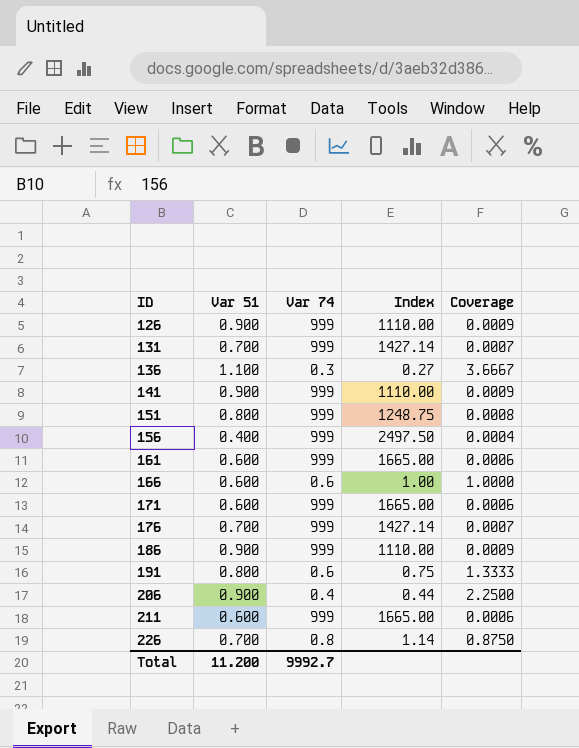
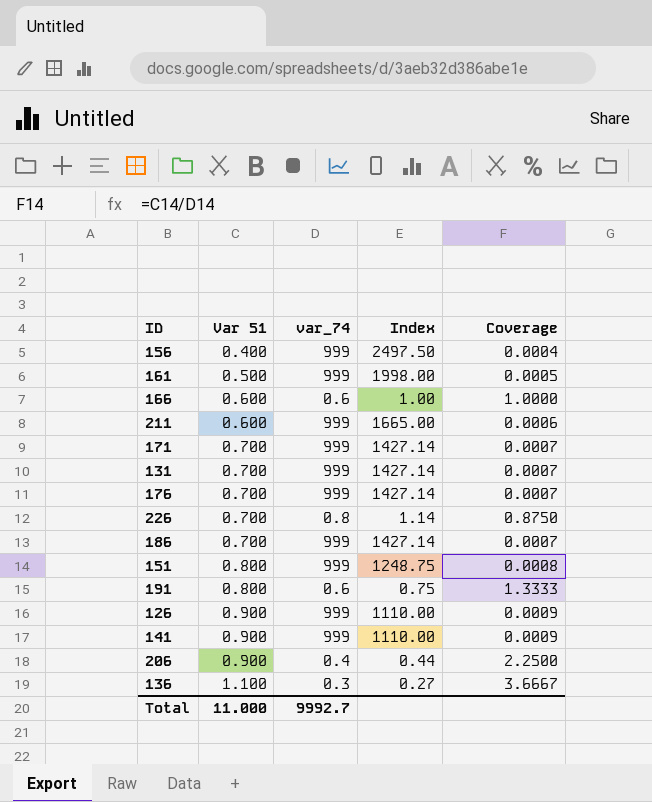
row order: ID ascending -> Var 51 ascending
column name: Var 74 -> var_74
161 | Var 51: 0.600 -> 0.500
161 | Index: 1665.00 -> 1998.00
161 | Coverage: 0.0006 -> 0.0005
171 | Var 51: 0.600 -> 0.700
171 | Index: 1665.00 -> 1427.14
171 | Coverage: 0.0006 -> 0.0007
186 | Var 51: 0.900 -> 0.700
186 | Index: 1110.00 -> 1427.14
186 | Coverage: 0.0009 -> 0.0007
Total | Var 51: 11.200 -> 11.000

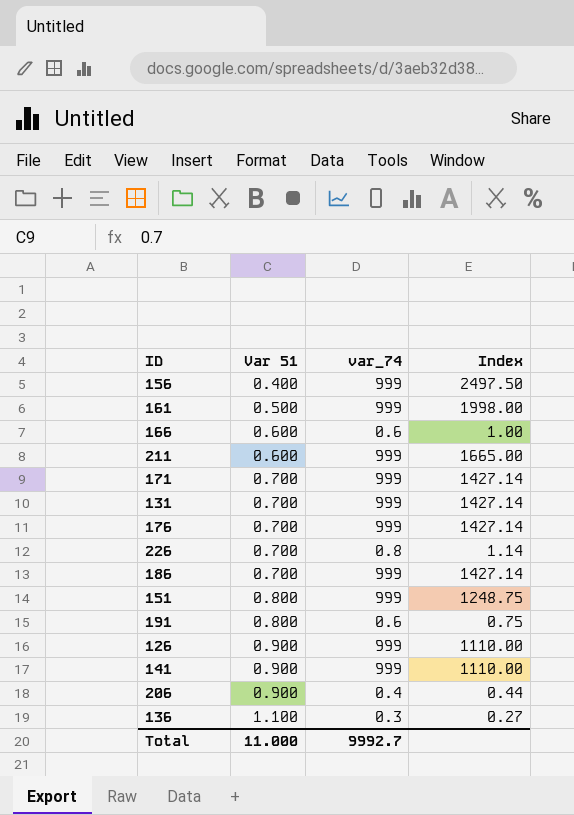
column Coverage | formula: [Var 51] / [var_74] -> none

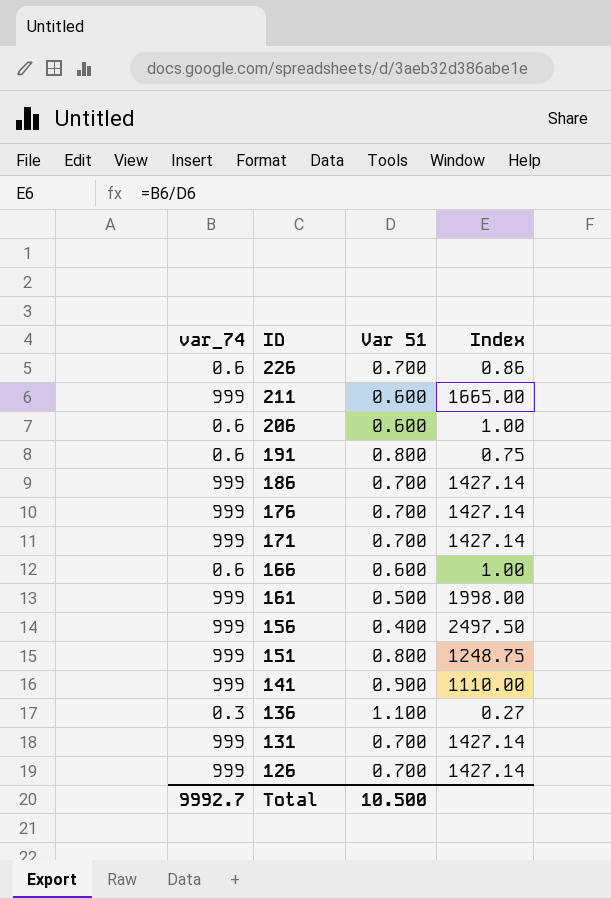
row order: Var 51 ascending -> ID descending
column var_74 | position: 3 -> 1
226 | var_74: 0.8 -> 0.6
226 | Index: 1.14 -> 0.86
206 | var_74: 0.4 -> 0.6
206 | Var 51: 0.900 -> 0.600
206 | Index: 0.44 -> 1.00
126 | Var 51: 0.900 -> 0.700
126 | Index: 1110.00 -> 1427.14
Total | Var 51: 11.000 -> 10.500

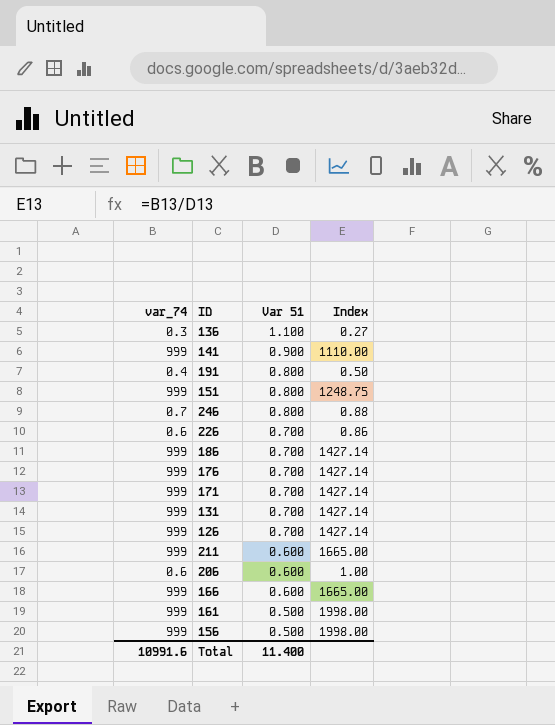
row order: ID descending -> Var 51 descending
191 | var_74: 0.6 -> 0.4
191 | Index: 0.75 -> 0.50
row 246: none -> 0.7 | 0.800 | 0.88
166 | var_74: 0.6 -> 999
166 | Index: 1.00 -> 1665.00
156 | Var 51: 0.400 -> 0.500
156 | Index: 2497.50 -> 1998.00
Total | var_74: 9992.7 -> 10991.6
Total | Var 51: 10.500 -> 11.400

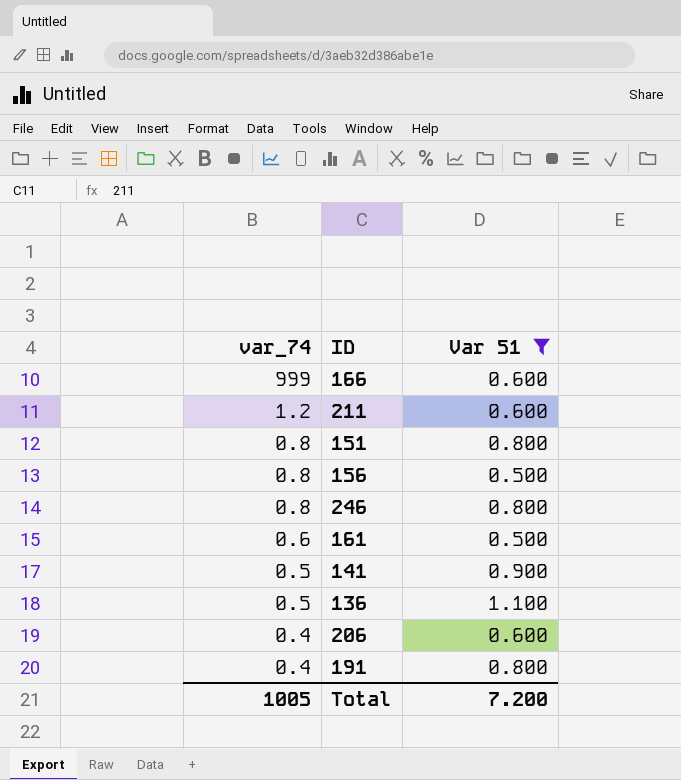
filter: none -> Var 51 != 0.700
row order: Var 51 descending -> var_74 descending
column Index | formula: [var_74] / [Var 51] -> none
211 | var_74: 999 -> 1.2
151 | var_74: 999 -> 0.8
156 | var_74: 999 -> 0.8
246 | var_74: 0.7 -> 0.8
161 | var_74: 999 -> 0.6
141 | var_74: 999 -> 0.5
136 | var_74: 0.3 -> 0.5
206 | var_74: 0.6 -> 0.4
Total | var_74: 10991.6 -> 1005
Total | Var 51: 11.400 -> 7.200

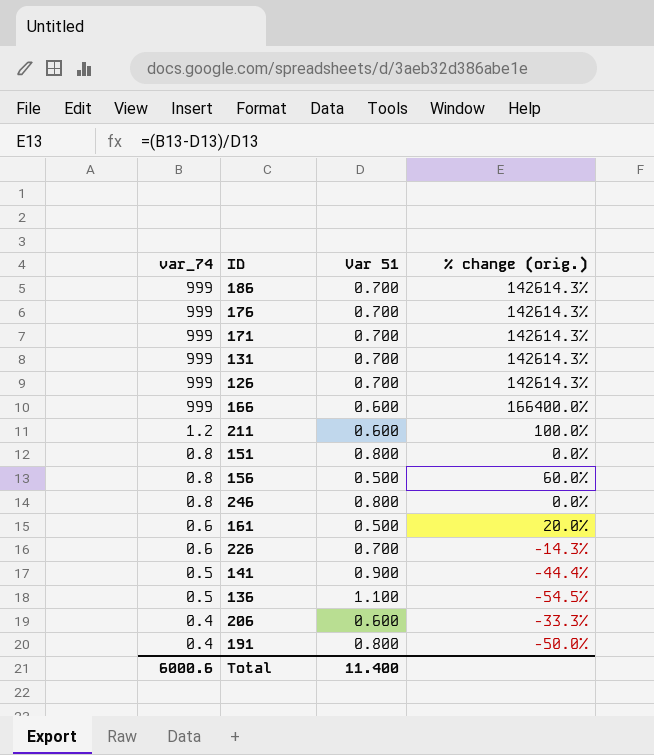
filter: Var 51 != 0.700 -> none
column % change (orig.) | formula: none -> ([var_74] - [Var 51]) / [Var 51]
Total | var_74: 1005 -> 6000.6
Total | Var 51: 7.200 -> 11.400

